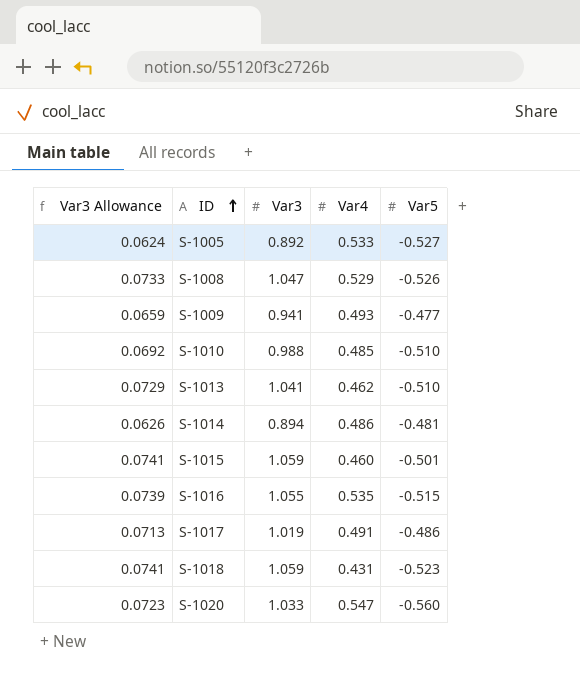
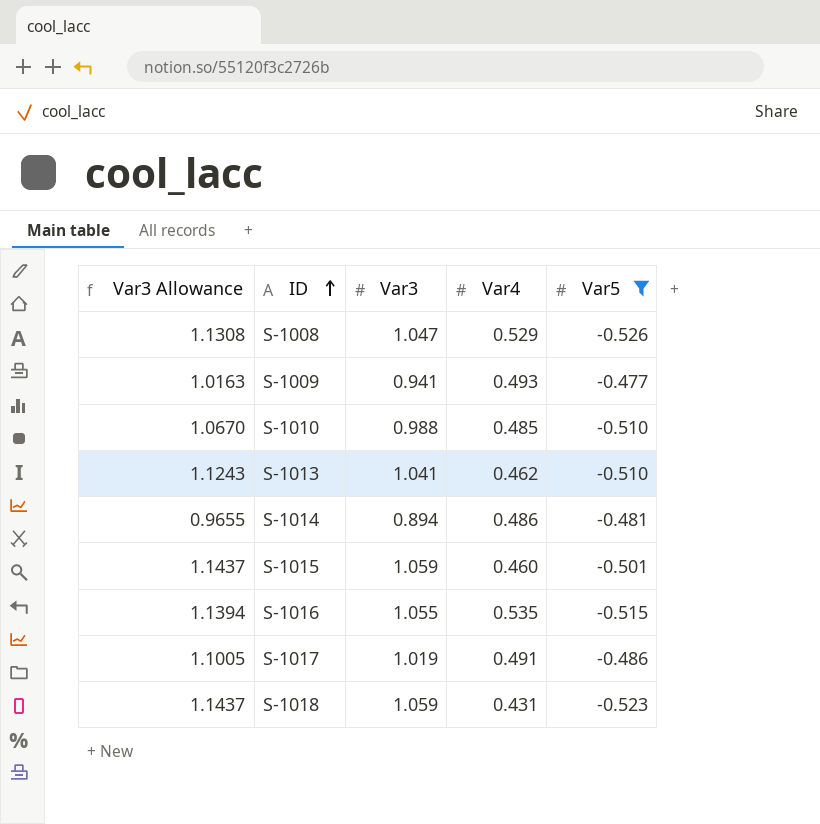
filter: none -> Var5 >= -0.526
column Var3 Allowance | formula: [Var3] * 0.07 -> [Var3] * 1.08

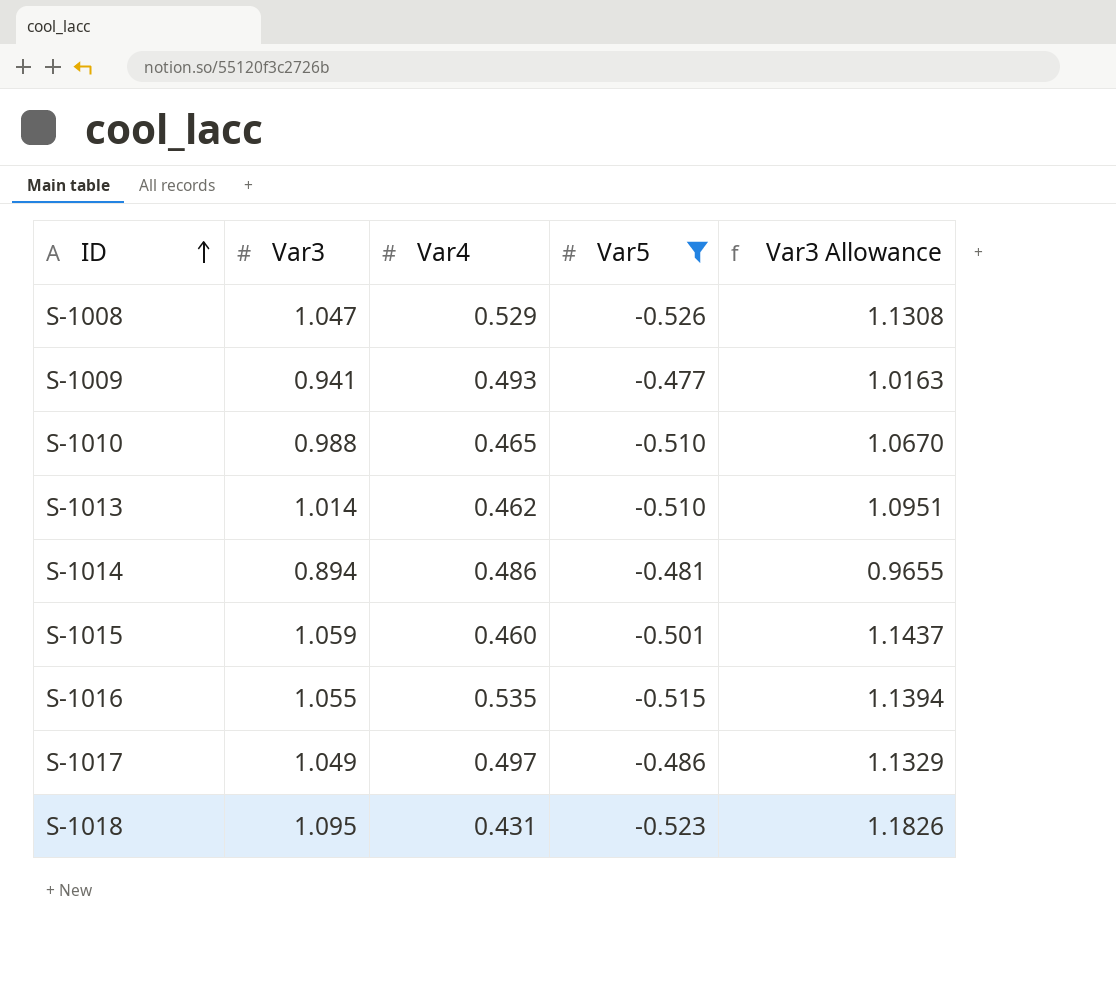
column Var3 Allowance | position: 1 -> 5
S-1010 | Var4: 0.485 -> 0.465
S-1013 | Var3: 1.041 -> 1.014
S-1013 | Var3 Allowance: 1.1243 -> 1.0951
S-1017 | Var3: 1.019 -> 1.049
S-1017 | Var4: 0.491 -> 0.497
S-1017 | Var3 Allowance: 1.1005 -> 1.1329
S-1018 | Var3: 1.059 -> 1.095
S-1018 | Var3 Allowance: 1.1437 -> 1.1826

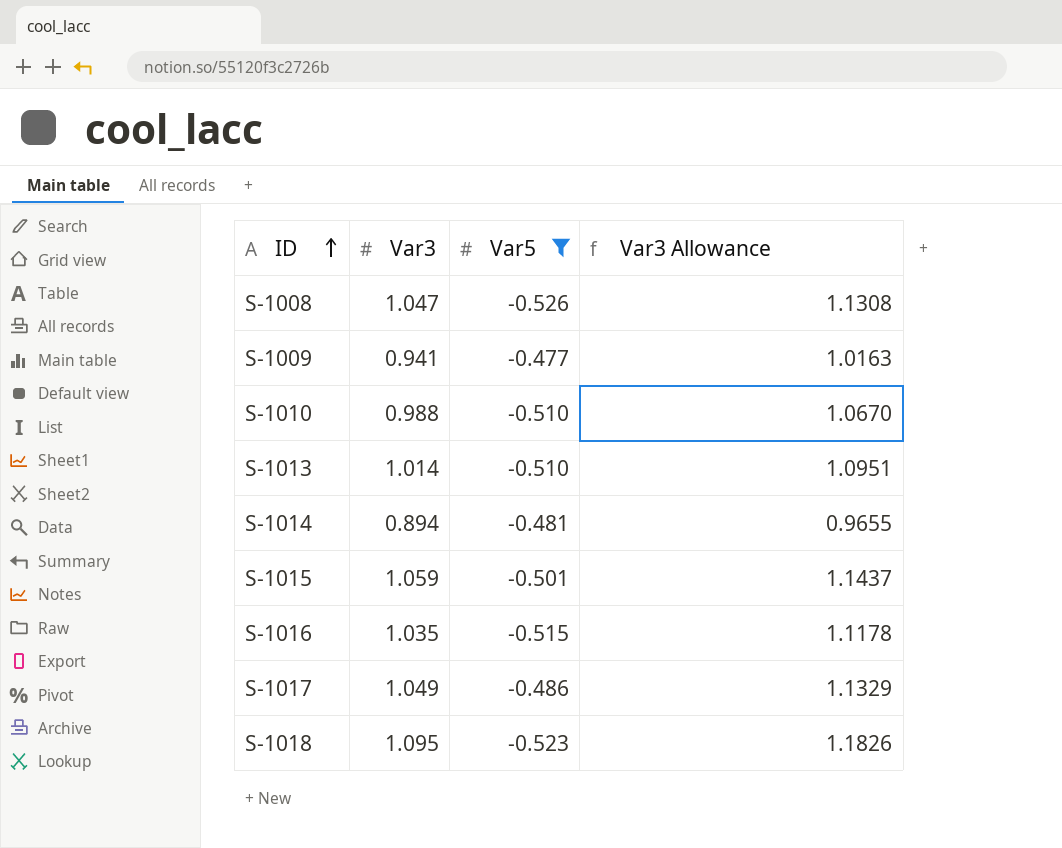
column Var4 | position: 3 -> none
S-1016 | Var3: 1.055 -> 1.035
S-1016 | Var3 Allowance: 1.1394 -> 1.1178

